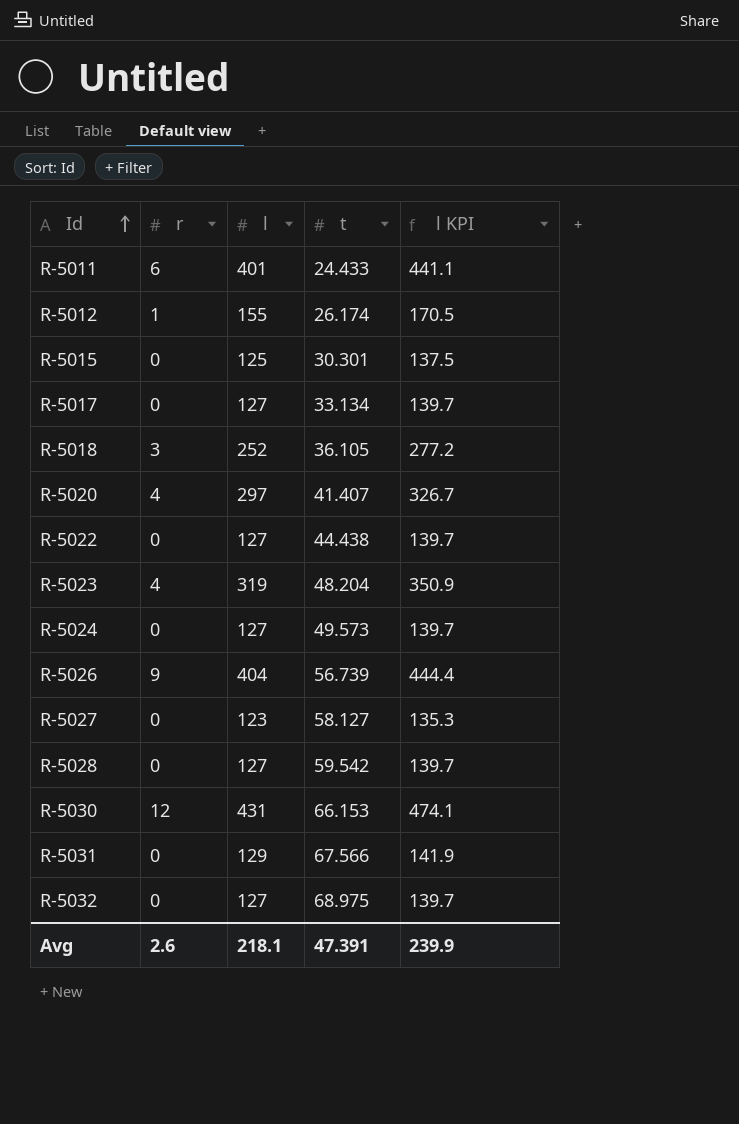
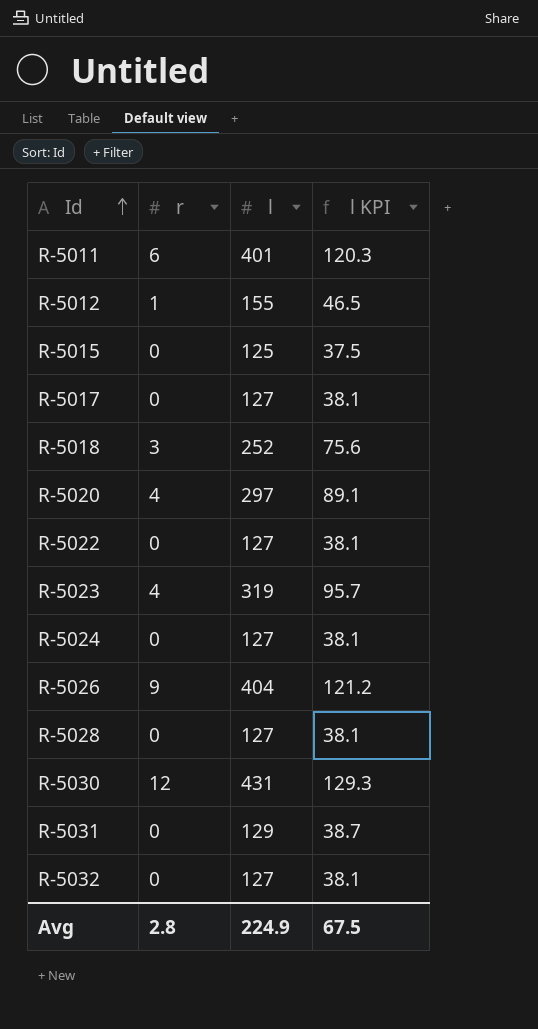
column t | position: 4 -> none
column l KPI | formula: [l] * 1.1 -> [l] * 0.3
row R-5027: 0 | 123 | 58.127 | 135.3 -> none
Avg | r: 2.6 -> 2.8
Avg | l: 218.1 -> 224.9
Avg | l KPI: 239.9 -> 67.5

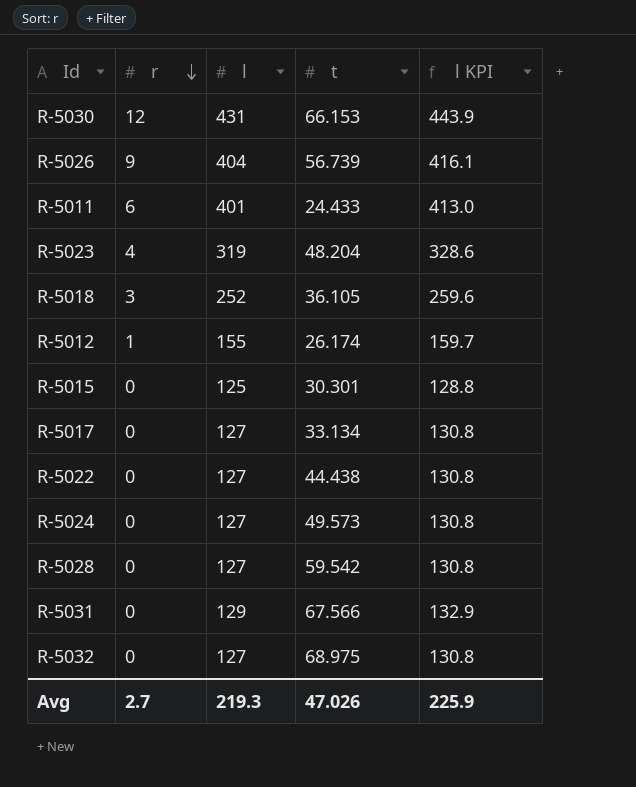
row order: Id ascending -> r descending
column t | position: none -> 4
column l KPI | formula: [l] * 0.3 -> [l] * 1.03
row R-5020: 4 | 297 | 89.1 -> none
Avg | r: 2.8 -> 2.7
Avg | l: 224.9 -> 219.3
Avg | l KPI: 67.5 -> 225.9

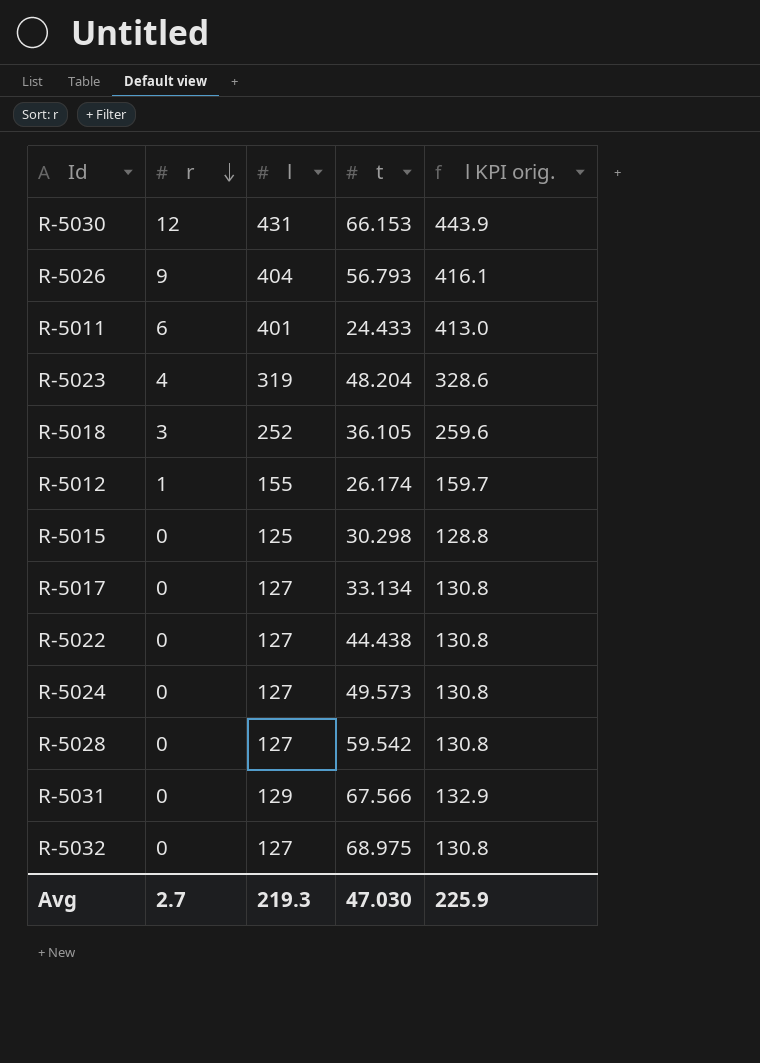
column name: l KPI -> l KPI orig.
R-5026 | t: 56.739 -> 56.793
R-5015 | t: 30.301 -> 30.298
Avg | t: 47.026 -> 47.030

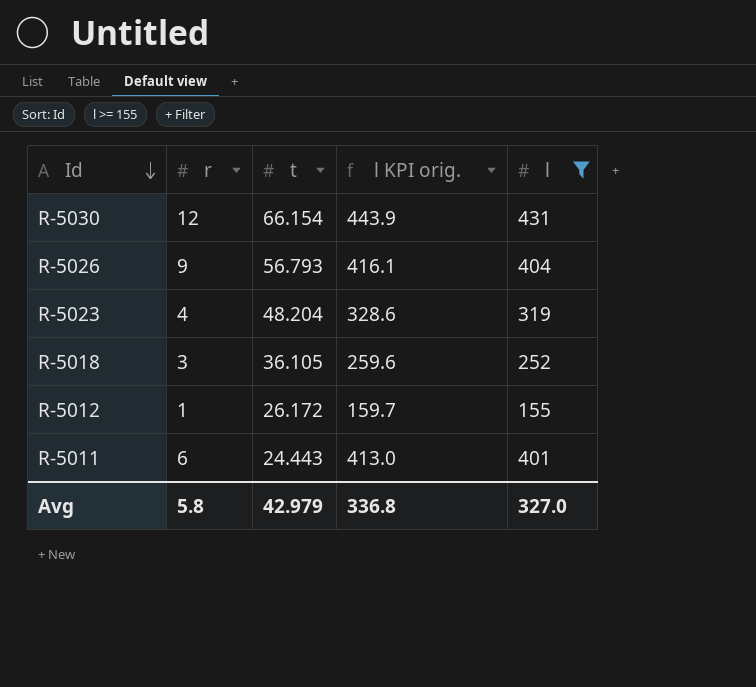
filter: none -> l >= 155
row order: r descending -> Id descending
column l | position: 3 -> 5
R-5030 | t: 66.153 -> 66.154
R-5012 | t: 26.174 -> 26.172
R-5011 | t: 24.433 -> 24.443
Avg | r: 2.7 -> 5.8
Avg | t: 47.030 -> 42.979
Avg | l KPI orig.: 225.9 -> 336.8
Avg | l: 219.3 -> 327.0

